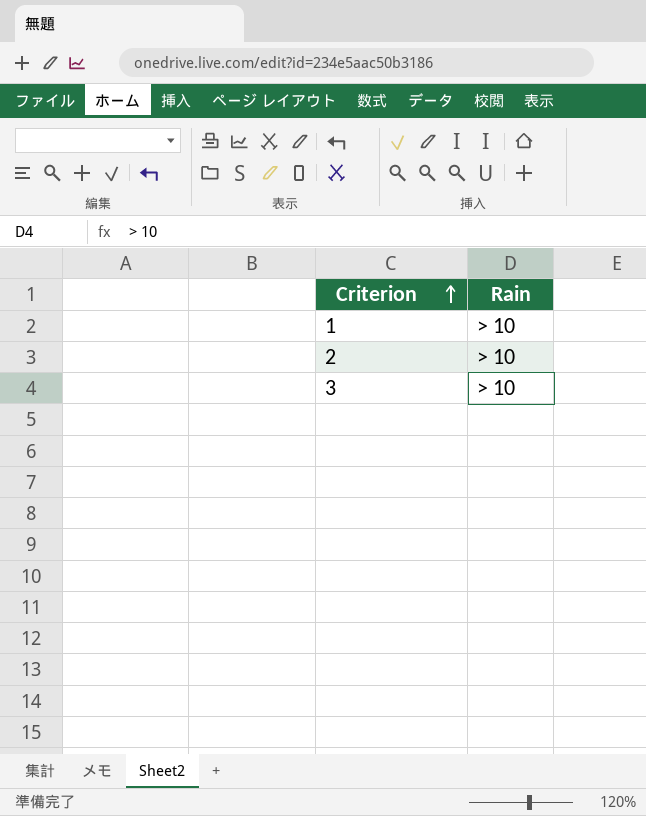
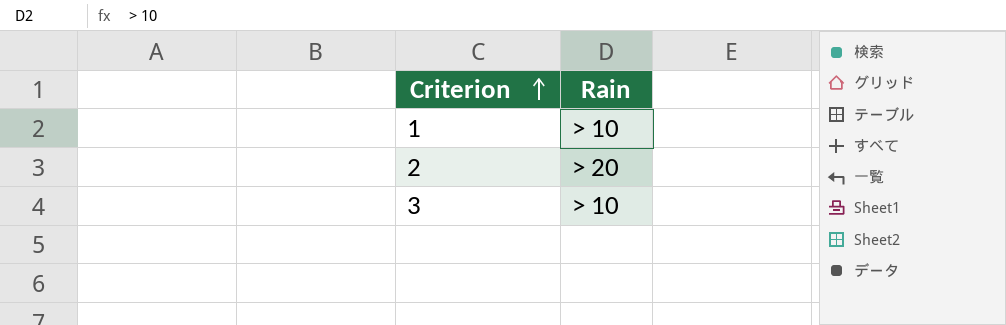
2 | Rain: > 10 -> > 20

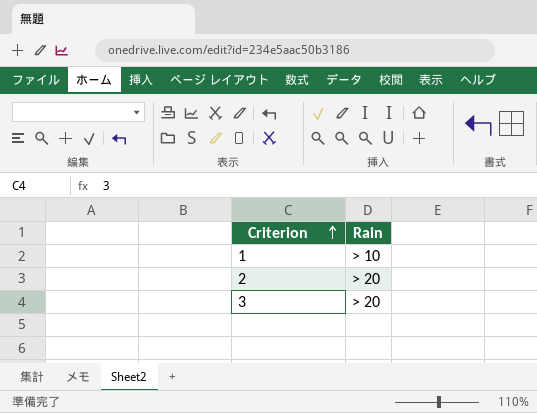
3 | Rain: > 10 -> > 20

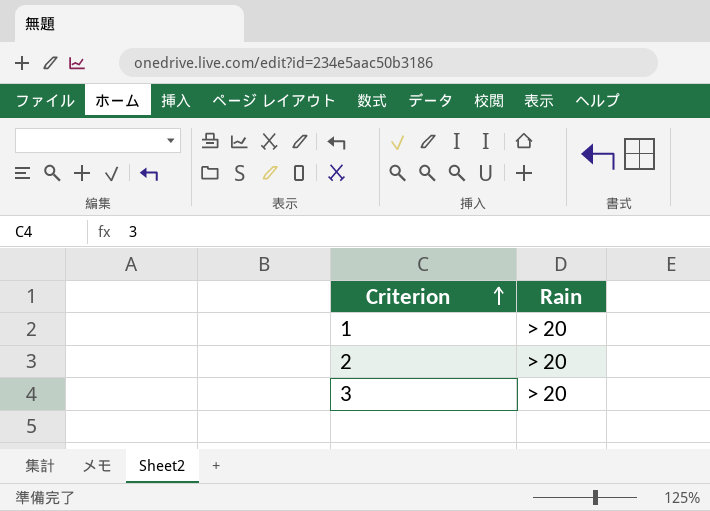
1 | Rain: > 10 -> > 20

